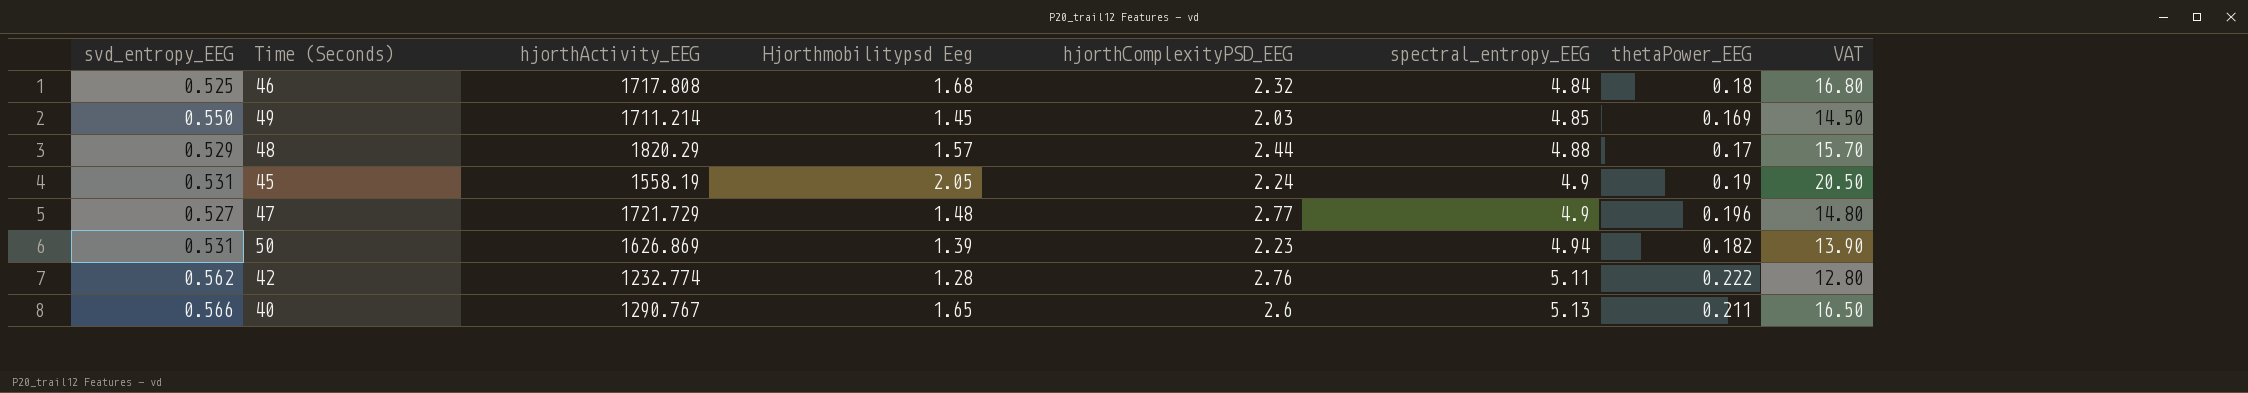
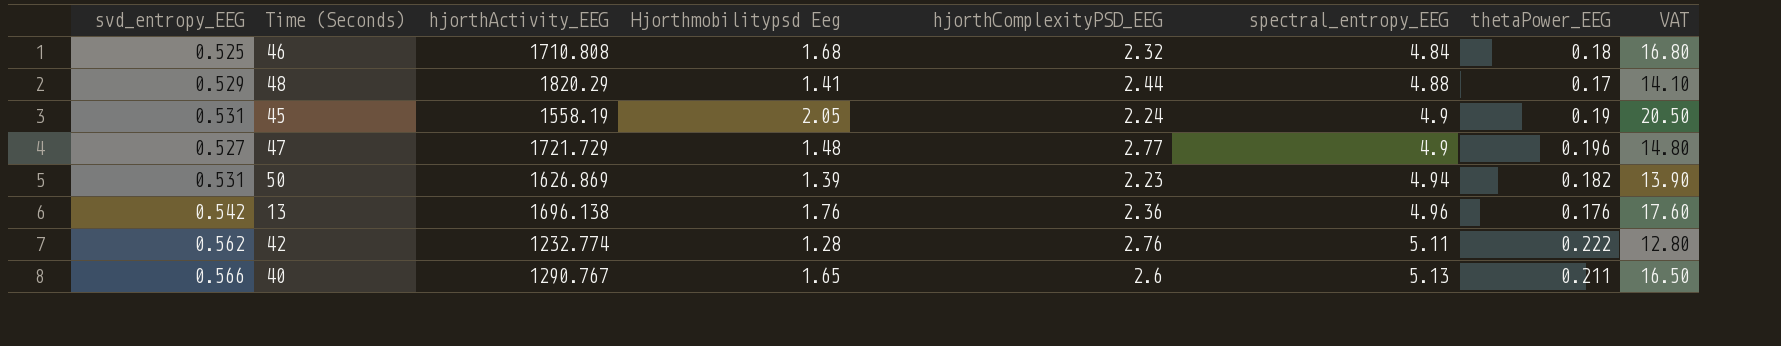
row 49: 0.550 | 1711.214 | 1.45 | 2.03 | 4.85 | 0.169 | 14.50 -> none
46 | hjorthActivity_EEG: 1717.808 -> 1710.808
48 | Hjorthmobilitypsd Eeg: 1.57 -> 1.41
48 | VAT: 15.70 -> 14.10
row 13: none -> 0.542 | 1696.138 | 1.76 | 2.36 | 4.96 | 0.176 | 17.60

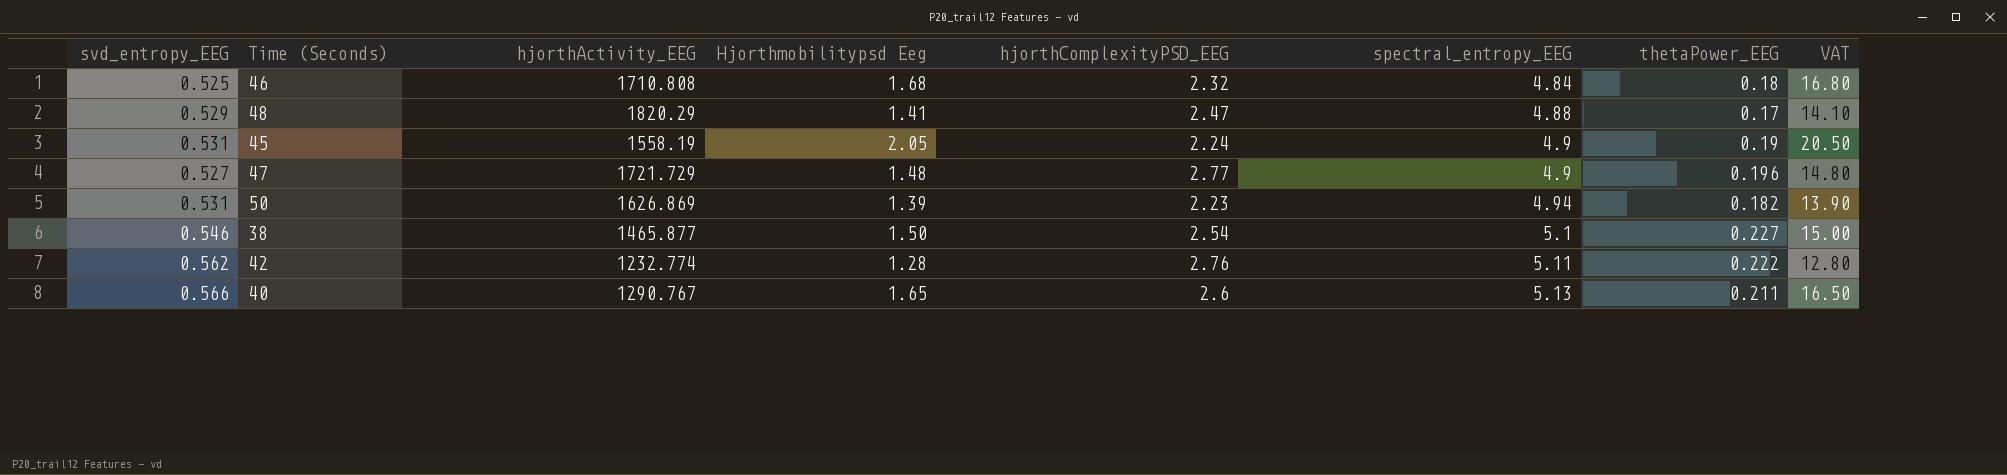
row 13: 0.542 | 1696.138 | 1.76 | 2.36 | 4.96 | 0.176 | 17.60 -> none
48 | hjorthComplexityPSD_EEG: 2.44 -> 2.47
row 38: none -> 0.546 | 1465.877 | 1.50 | 2.54 | 5.1 | 0.227 | 15.00

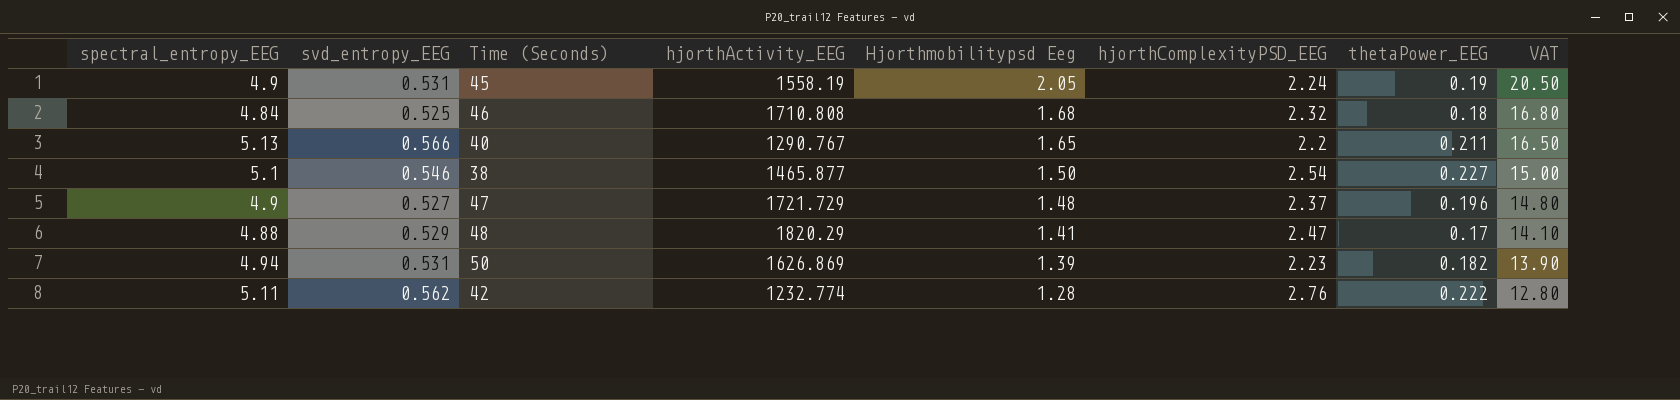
row order: spectral_entropy_EEG ascending -> Hjorthmobilitypsd Eeg descending
column spectral_entropy_EEG | position: 6 -> 1
40 | hjorthComplexityPSD_EEG: 2.6 -> 2.2
47 | hjorthComplexityPSD_EEG: 2.77 -> 2.37

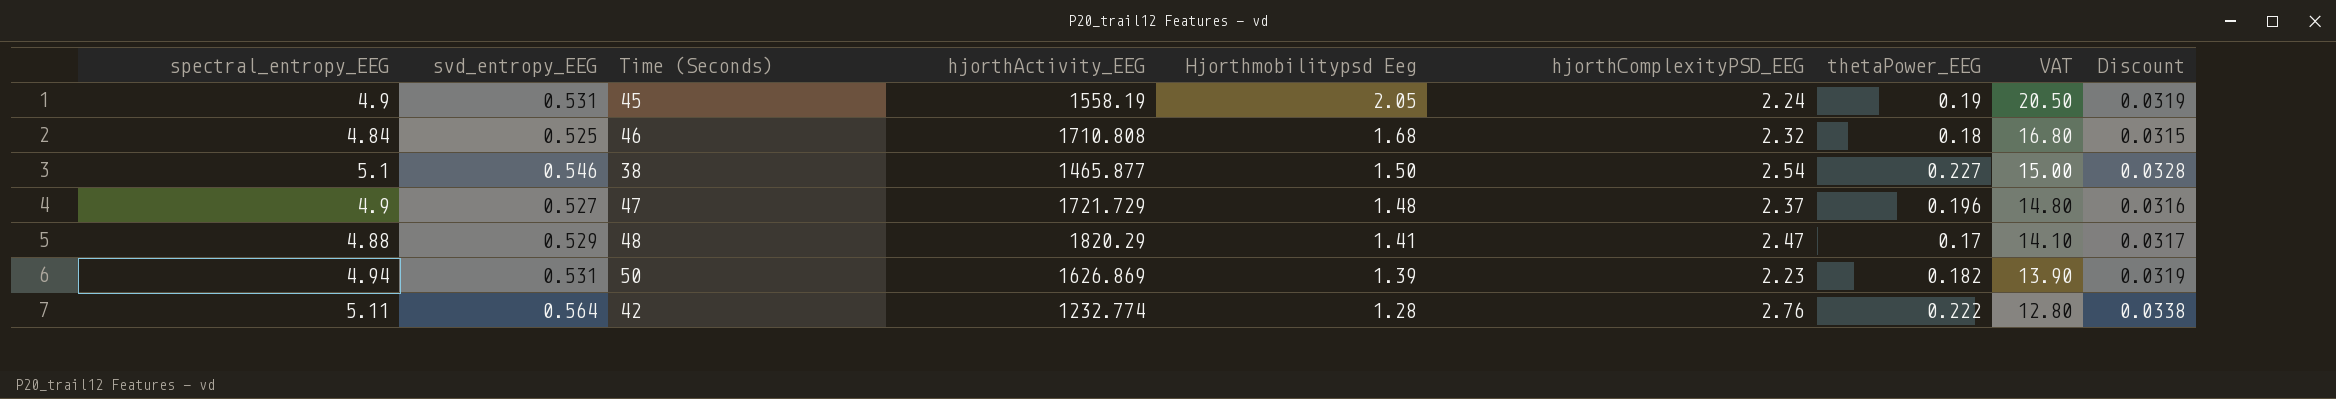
column Discount | formula: none -> [svd_entropy_EEG] * 0.06
row 40: 5.13 | 0.566 | 1290.767 | 1.65 | 2.2 | 0.211 | 16.50 -> none
42 | svd_entropy_EEG: 0.562 -> 0.564

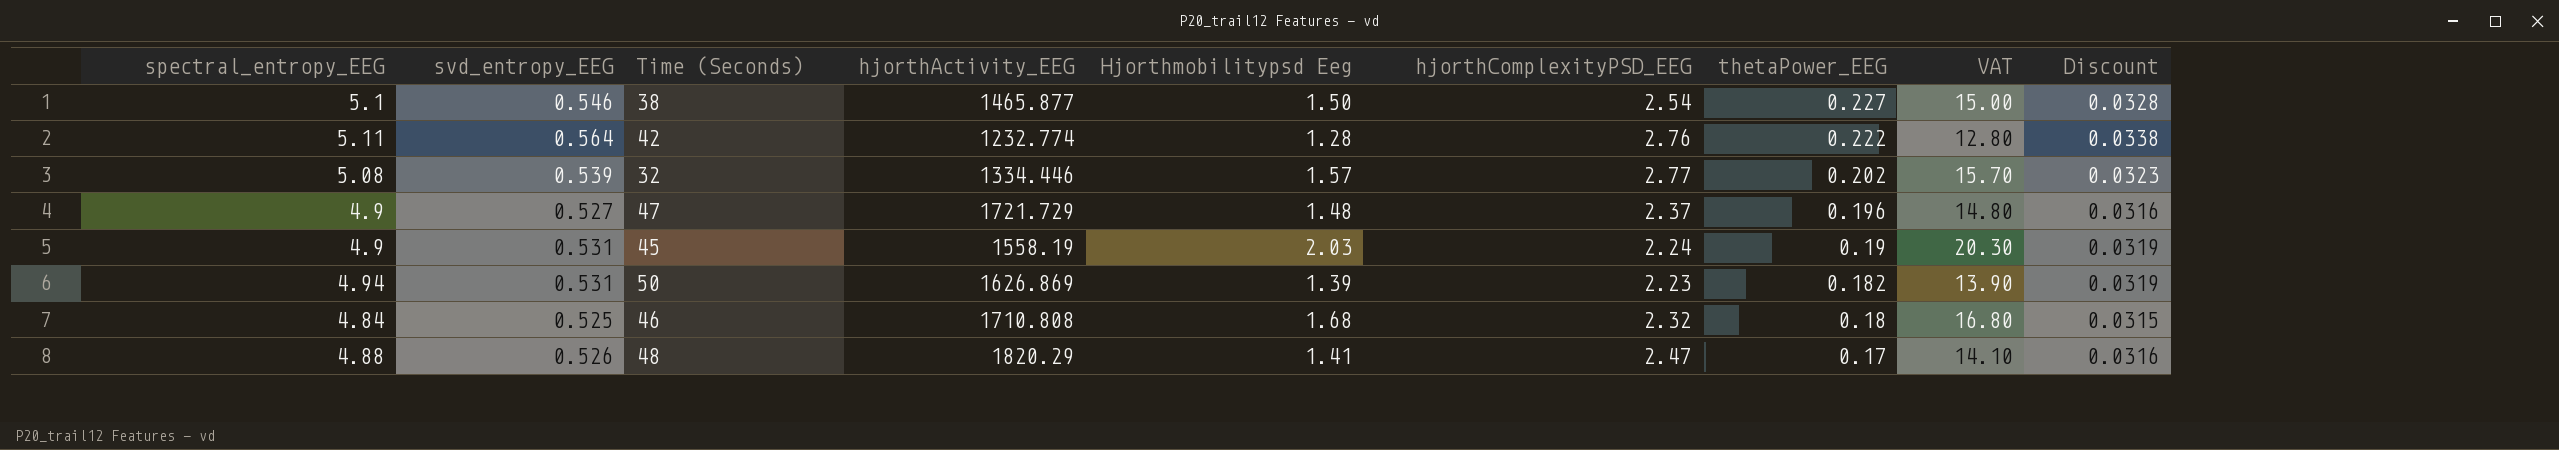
row order: Hjorthmobilitypsd Eeg descending -> thetaPower_EEG descending
row 32: none -> 5.08 | 0.539 | 1334.446 | 1.57 | 2.77 | 0.202 | 15.70 | 0.0323
45 | Hjorthmobilitypsd Eeg: 2.05 -> 2.03
45 | VAT: 20.50 -> 20.30
48 | svd_entropy_EEG: 0.529 -> 0.526
48 | Discount: 0.0317 -> 0.0316

